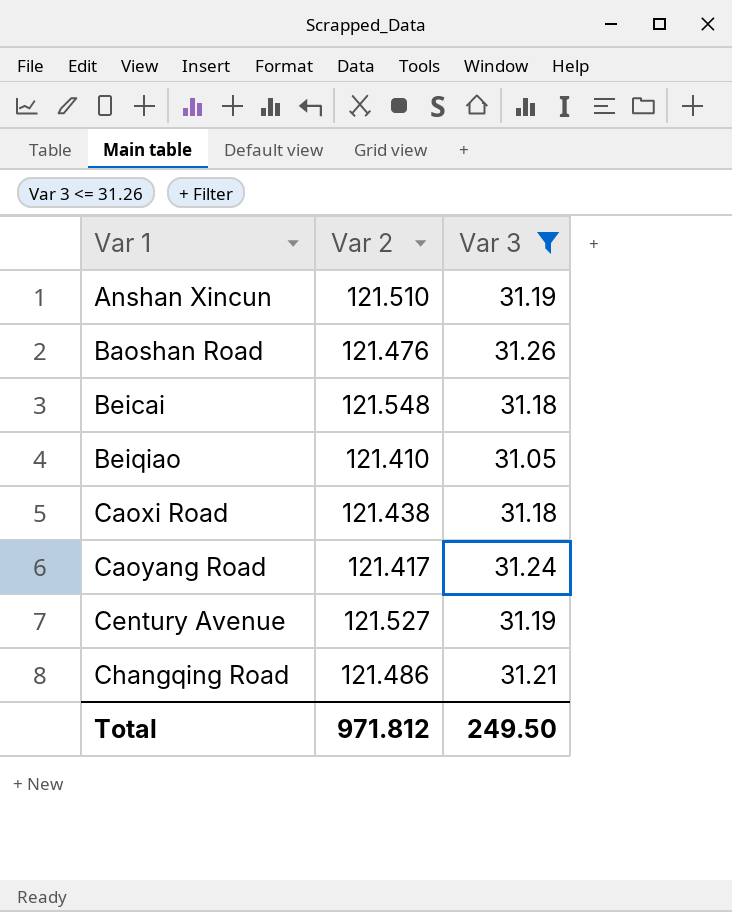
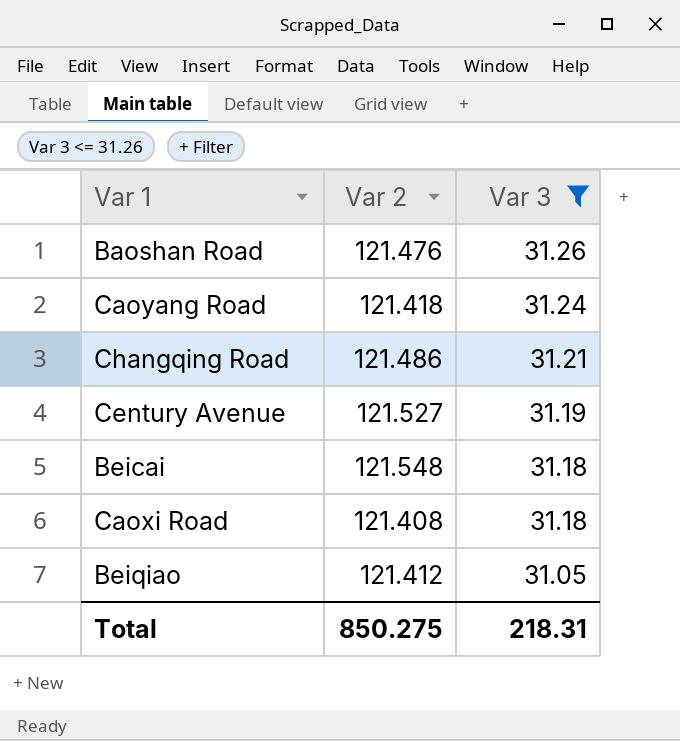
row order: Var 1 ascending -> Var 3 descending
row Anshan Xincun: 121.510 | 31.19 -> none
Caoyang Road | Var 2: 121.417 -> 121.418
Caoxi Road | Var 2: 121.438 -> 121.408
Beiqiao | Var 2: 121.410 -> 121.412
Total | Var 2: 971.812 -> 850.275
Total | Var 3: 249.50 -> 218.31

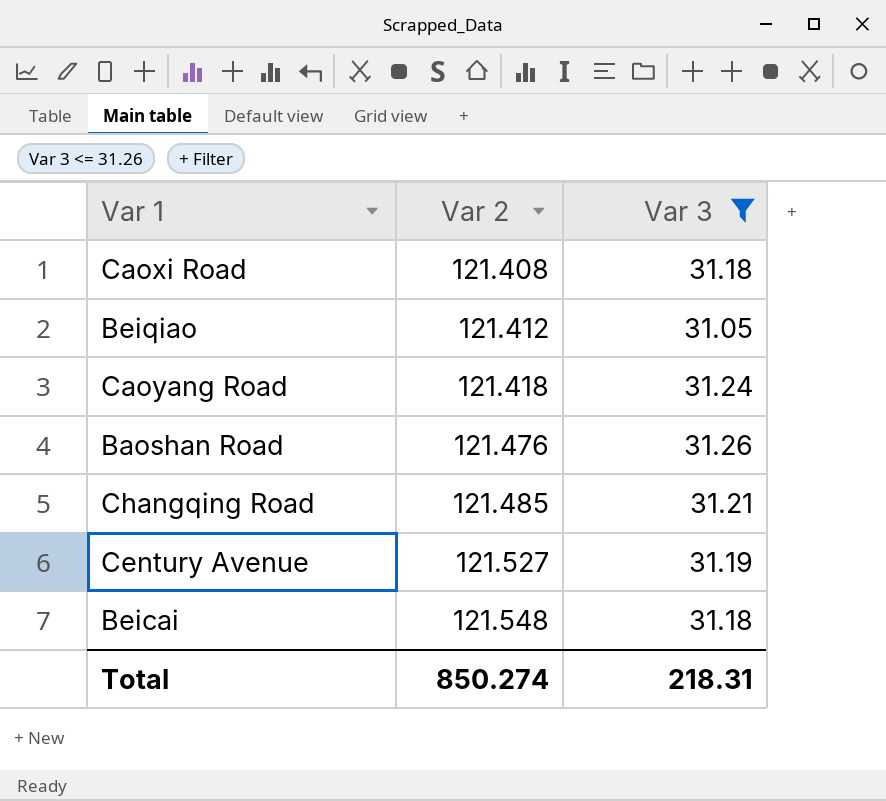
row order: Var 3 descending -> Var 2 ascending
Changqing Road | Var 2: 121.486 -> 121.485
Total | Var 2: 850.275 -> 850.274

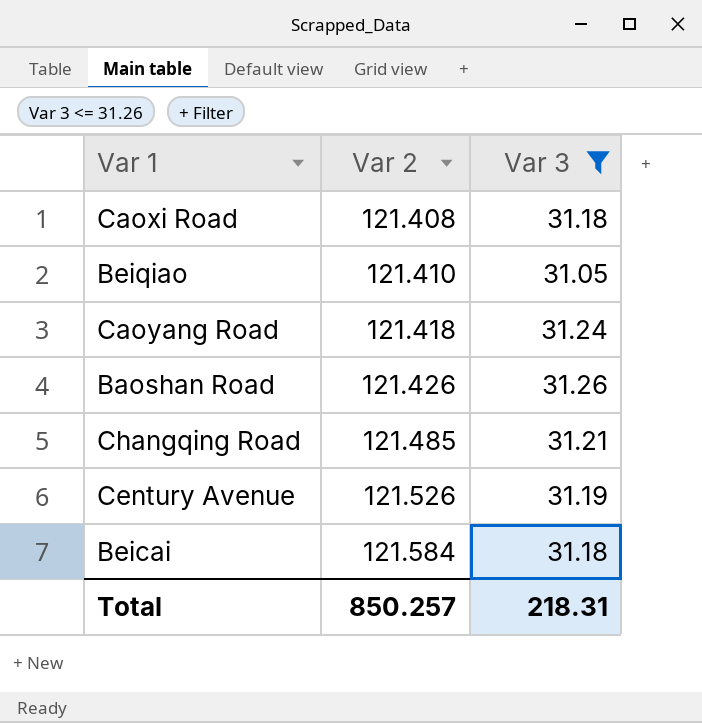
Beiqiao | Var 2: 121.412 -> 121.410
Baoshan Road | Var 2: 121.476 -> 121.426
Century Avenue | Var 2: 121.527 -> 121.526
Beicai | Var 2: 121.548 -> 121.584
Total | Var 2: 850.274 -> 850.257

